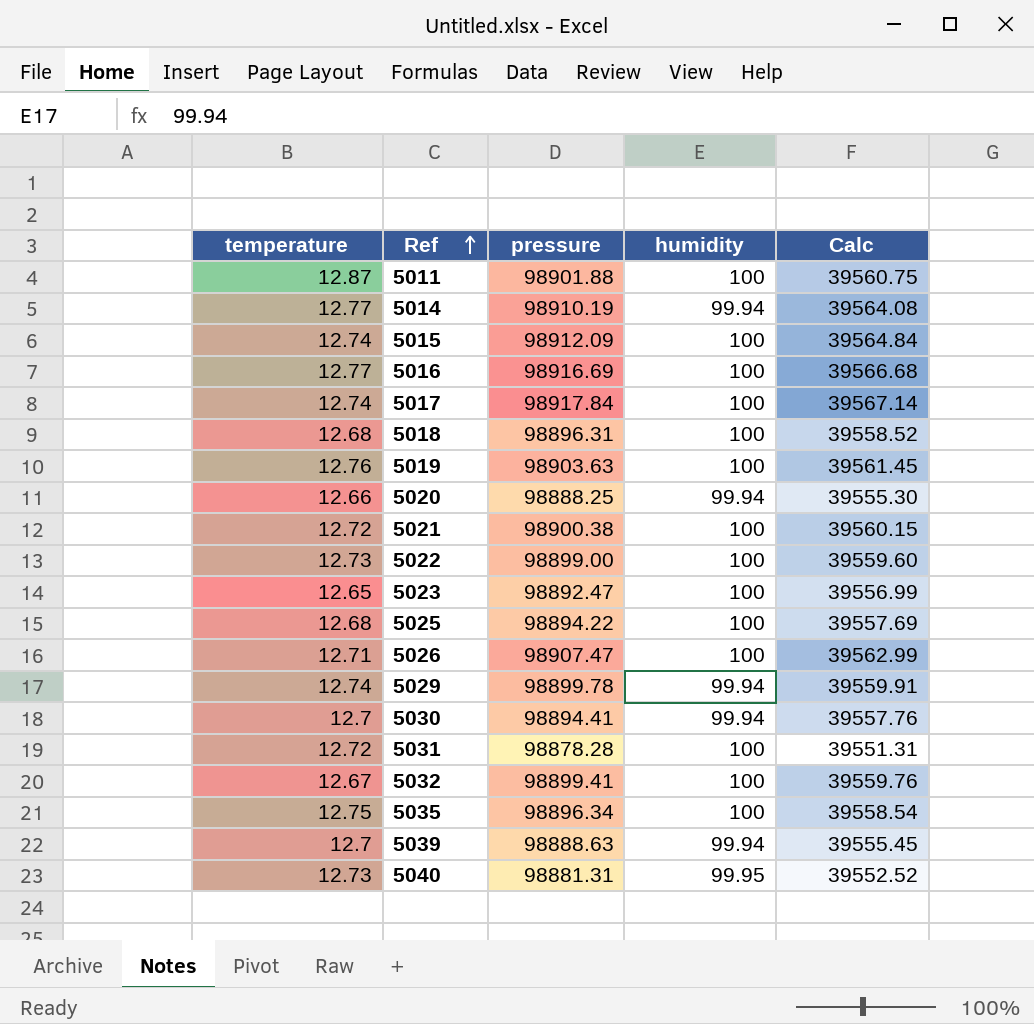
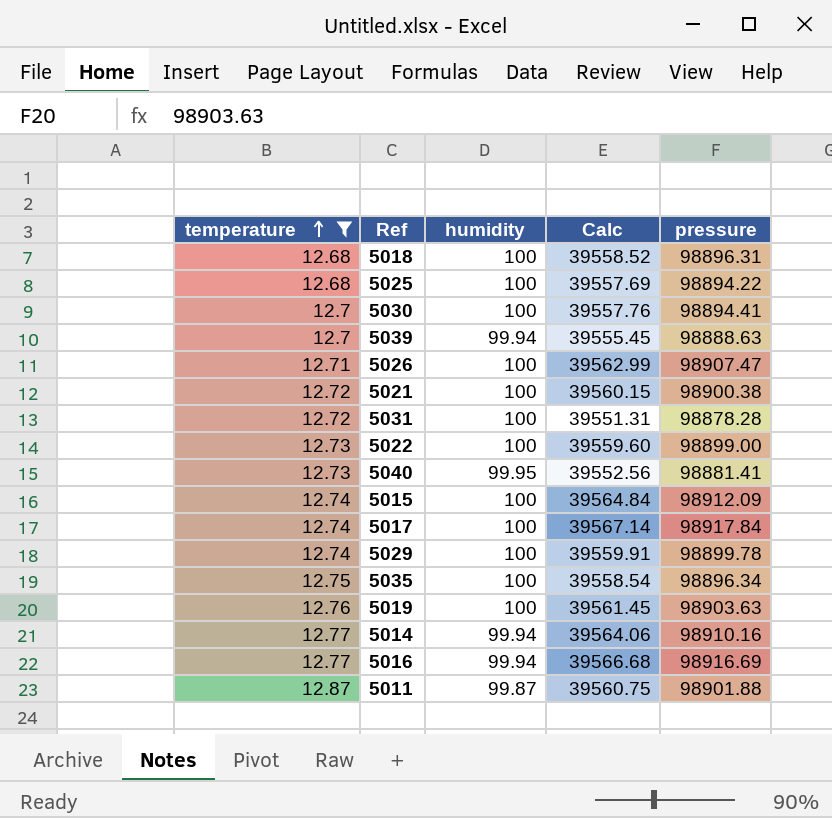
filter: none -> temperature >= 12.68
row order: Ref ascending -> temperature ascending
column pressure | position: 3 -> 5
5030 | humidity: 99.94 -> 100
5040 | Calc: 39552.52 -> 39552.56
5040 | pressure: 98881.31 -> 98881.41
5029 | humidity: 99.94 -> 100
5014 | Calc: 39564.08 -> 39564.06
5014 | pressure: 98910.19 -> 98910.16
5016 | humidity: 100 -> 99.94
5011 | humidity: 100 -> 99.87

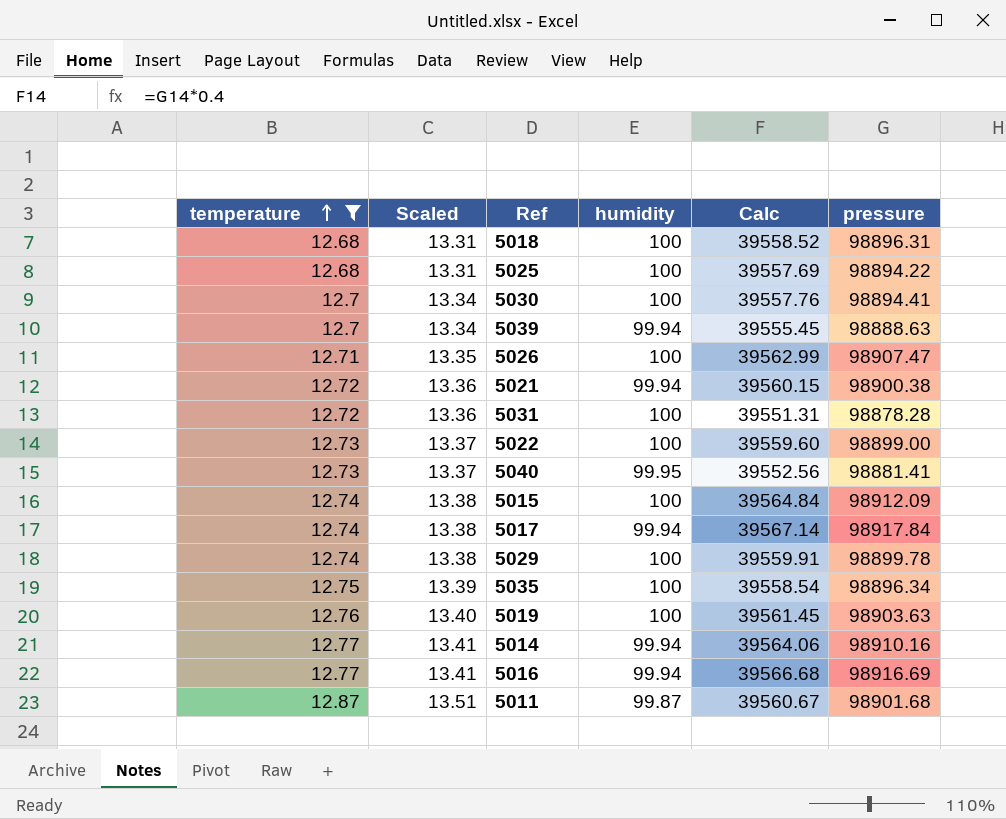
column Scaled | formula: none -> [temperature] * 1.05
5021 | humidity: 100 -> 99.94
5017 | humidity: 100 -> 99.94
5011 | Calc: 39560.75 -> 39560.67
5011 | pressure: 98901.88 -> 98901.68

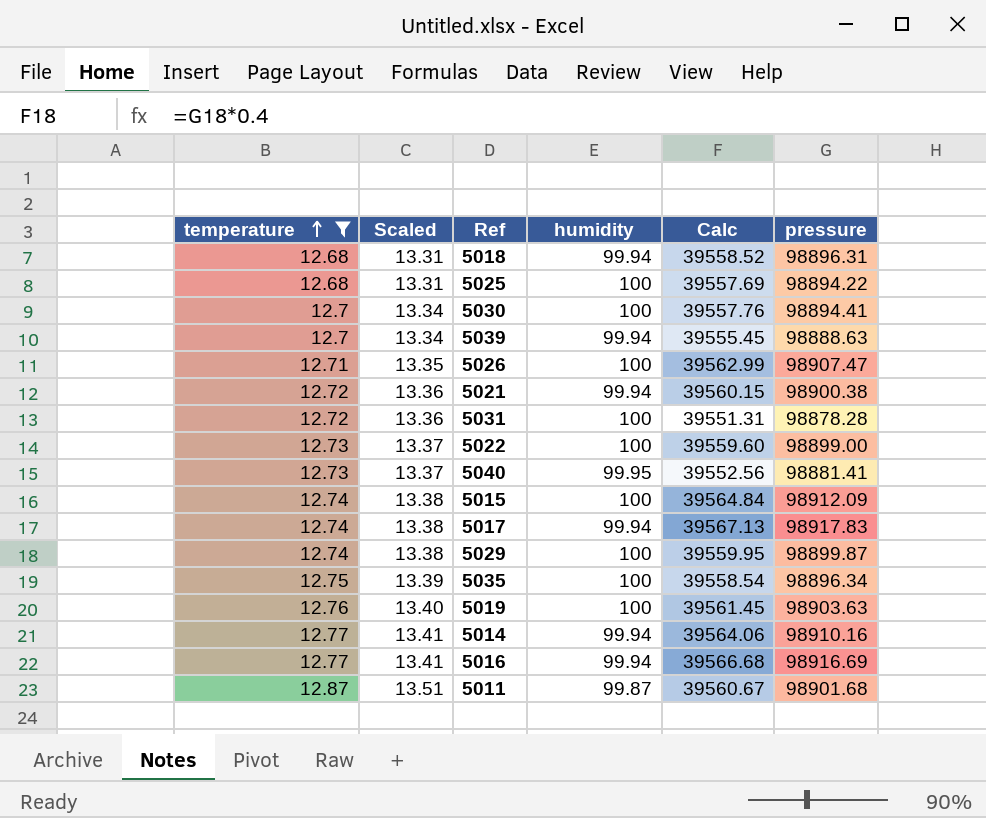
5018 | humidity: 100 -> 99.94
5017 | Calc: 39567.14 -> 39567.13
5017 | pressure: 98917.84 -> 98917.83
5029 | Calc: 39559.91 -> 39559.95
5029 | pressure: 98899.78 -> 98899.87

